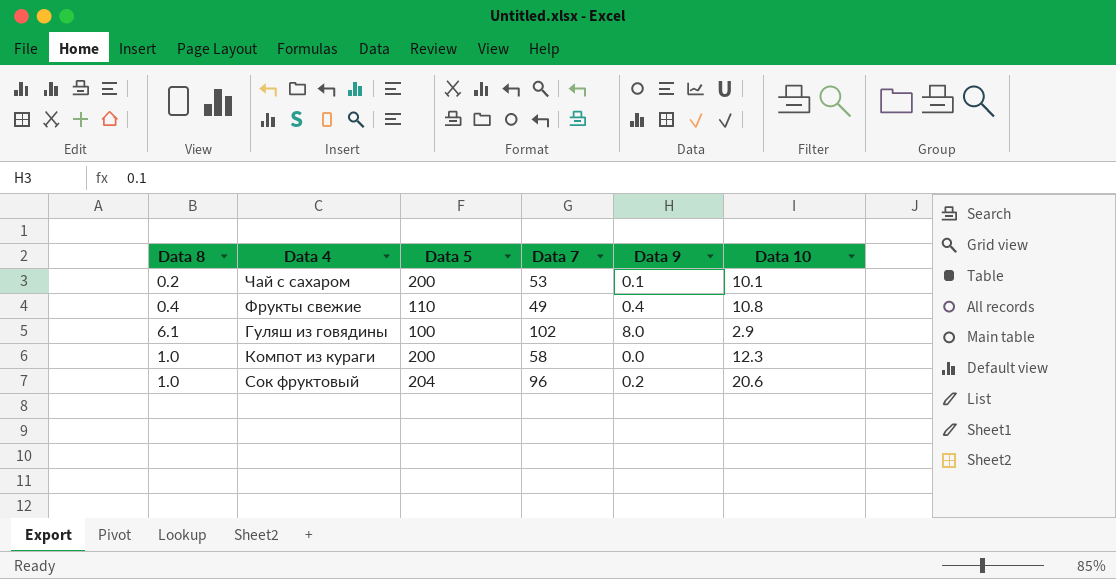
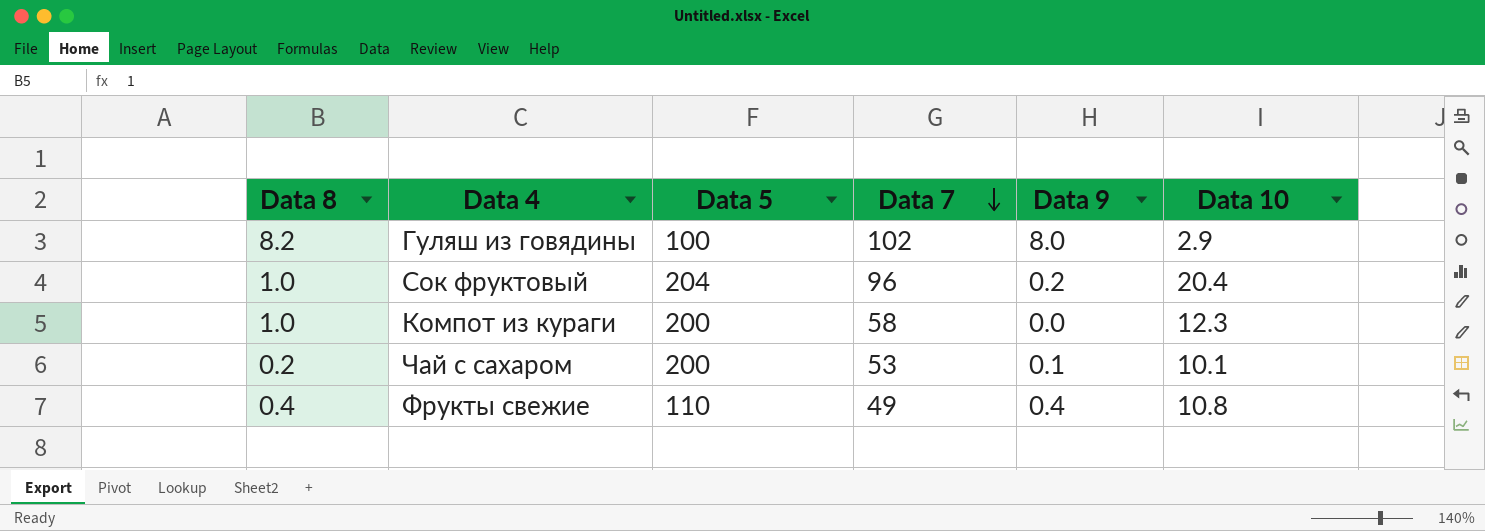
row order: none -> Data 7 descending
Гуляш из говядины | Data 8: 6.1 -> 8.2
Сок фруктовый | Data 10: 20.6 -> 20.4

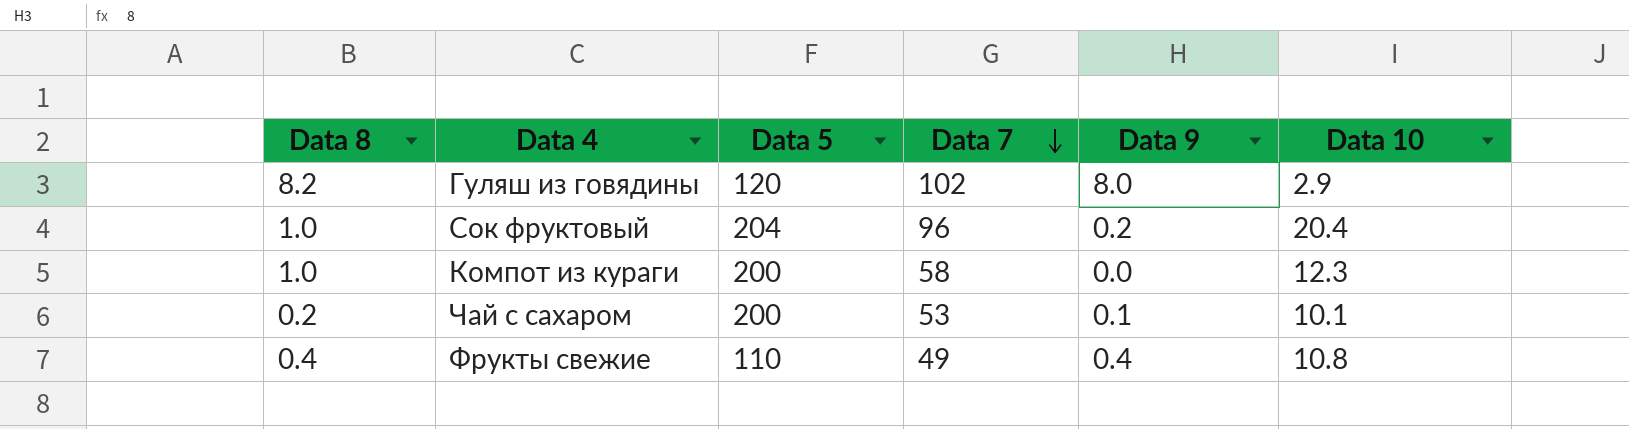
Гуляш из говядины | Data 5: 100 -> 120

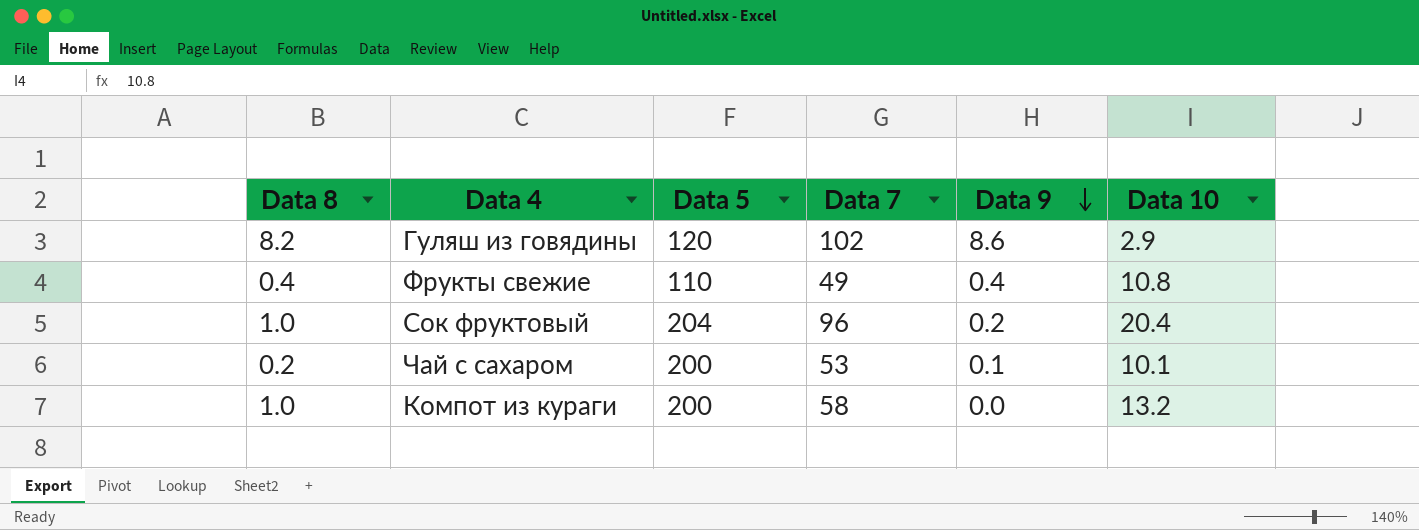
row order: Data 7 descending -> Data 9 descending
Гуляш из говядины | Data 9: 8.0 -> 8.6
Компот из кураги | Data 10: 12.3 -> 13.2

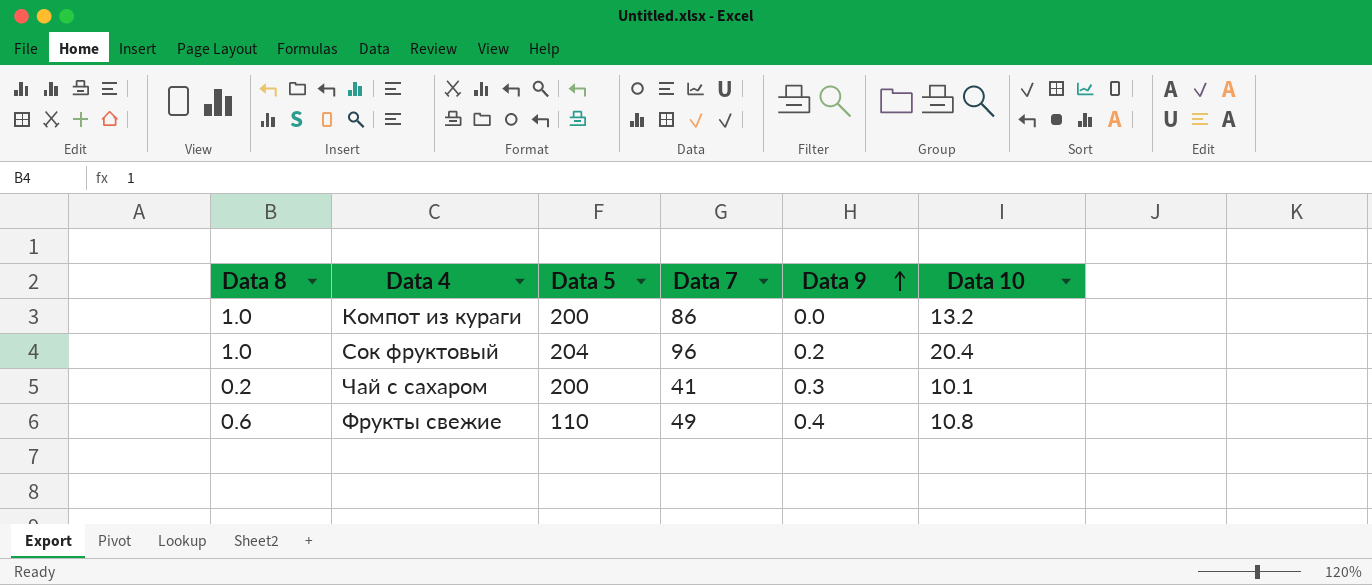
row order: Data 9 descending -> Data 9 ascending
row Гуляш из говядины: 8.2 | 120 | 102 | 8.6 | 2.9 -> none
Компот из кураги | Data 7: 58 -> 86
Чай с сахаром | Data 7: 53 -> 41
Чай с сахаром | Data 9: 0.1 -> 0.3
Фрукты свежие | Data 8: 0.4 -> 0.6

